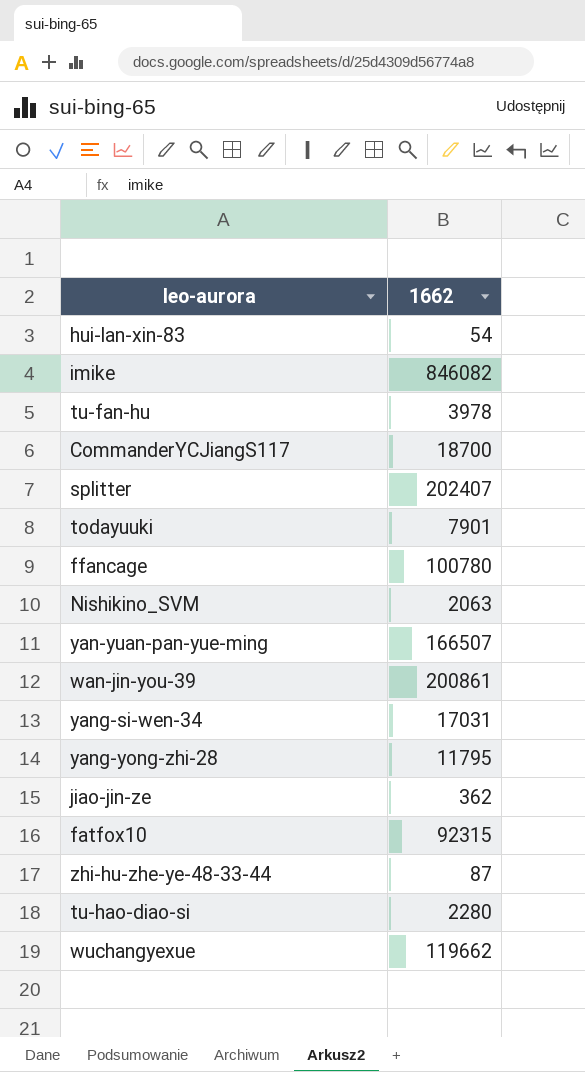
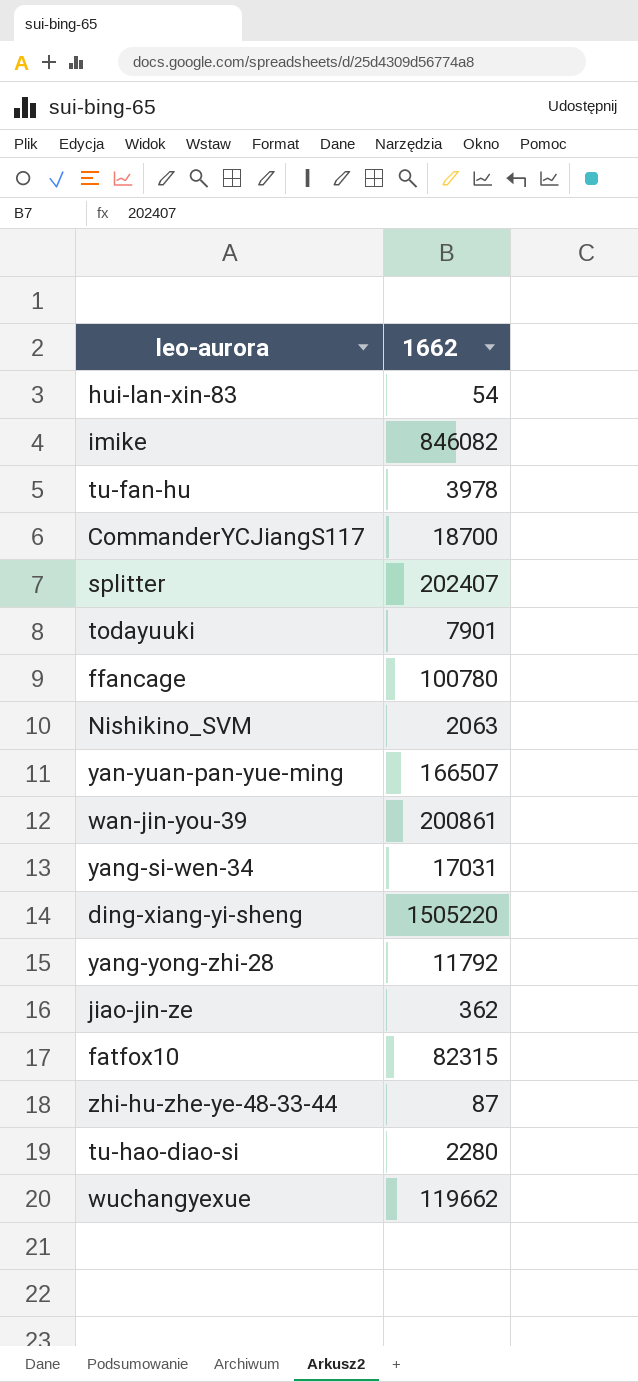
row ding-xiang-yi-sheng: none -> 1505220
yang-yong-zhi-28 | 1662: 11795 -> 11792
fatfox10 | 1662: 92315 -> 82315

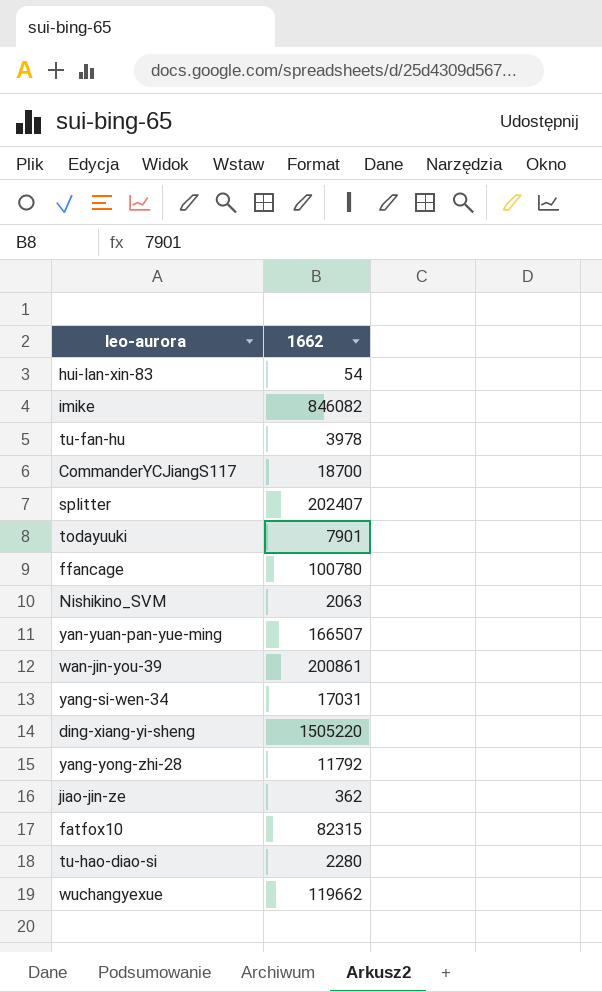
row zhi-hu-zhe-ye-48-33-44: 87 -> none

